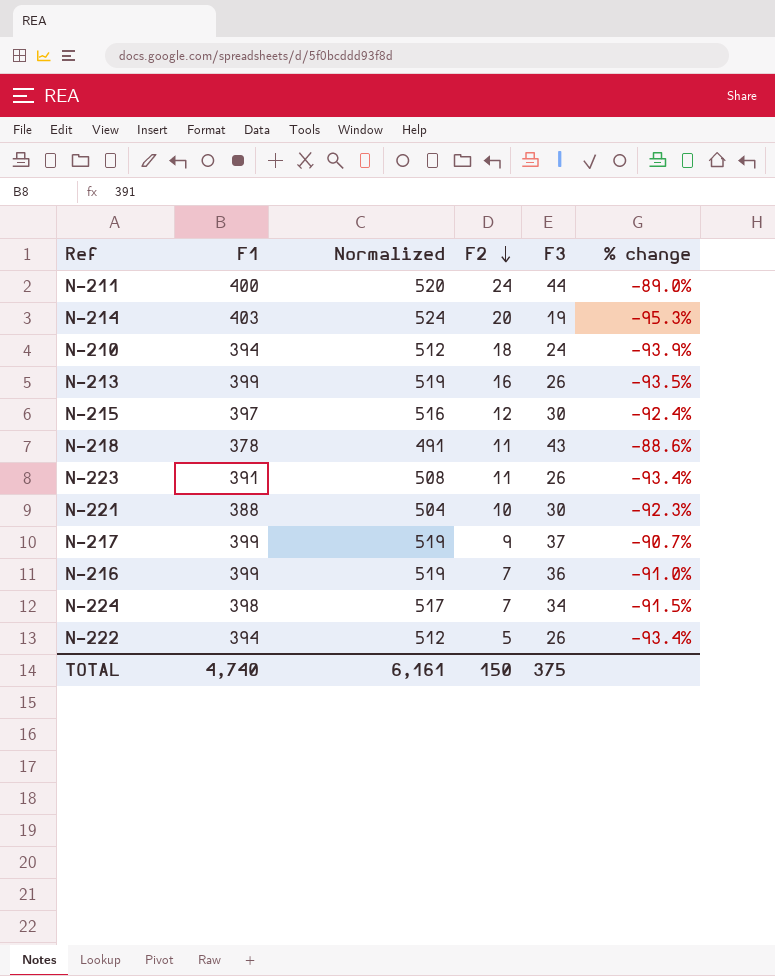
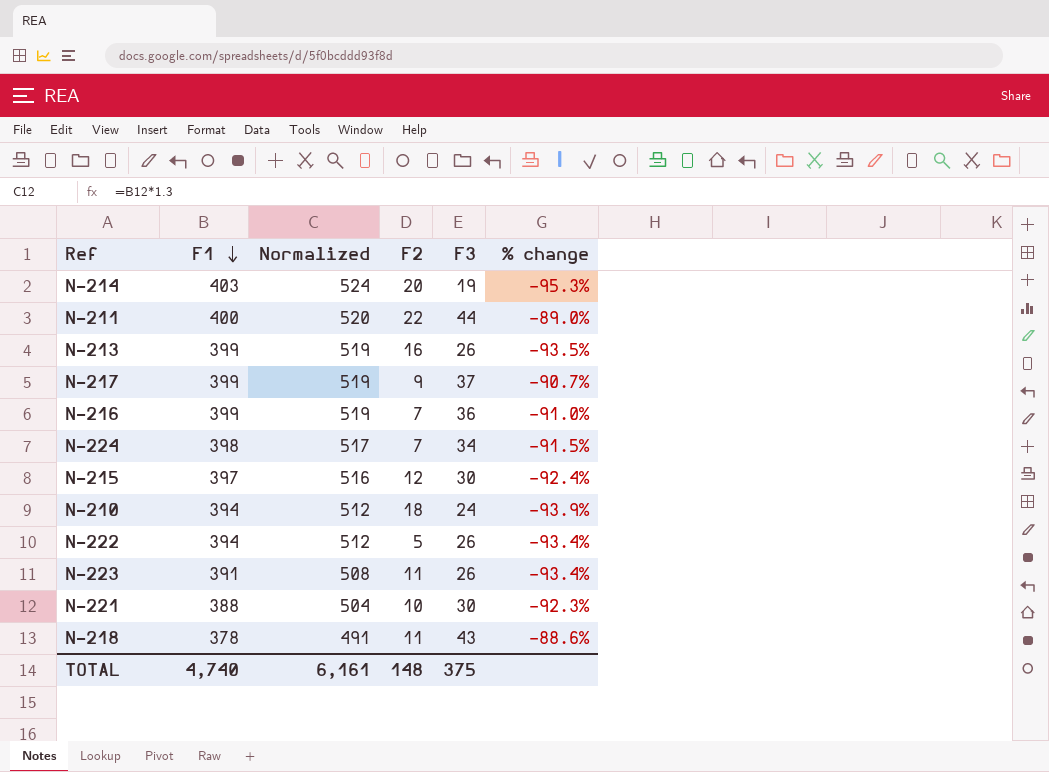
row order: F2 descending -> F1 descending
N-211 | F2: 24 -> 22
TOTAL | F2: 150 -> 148

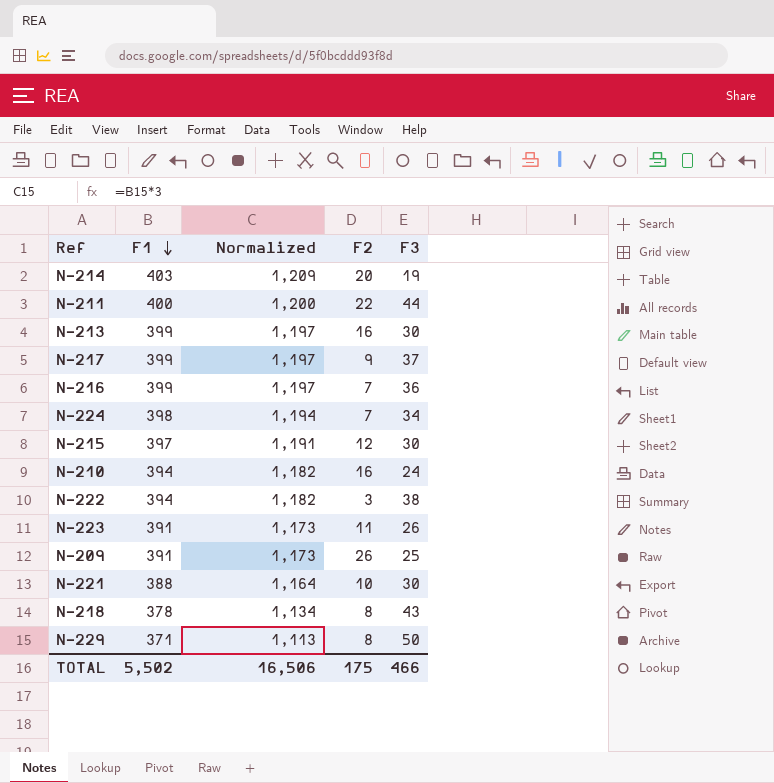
column % change | formula: ([F3] - [F1]) / [F1] -> none
column Normalized | formula: [F1] * 1.3 -> [F1] * 3
N-213 | F3: 26 -> 30
N-210 | F2: 18 -> 16
N-222 | F2: 5 -> 3
N-222 | F3: 26 -> 38
row N-209: none -> 391 | 1,173 | 26 | 25
N-218 | F2: 11 -> 8
row N-229: none -> 371 | 1,113 | 8 | 50
TOTAL | F1: 4,740 -> 5,502
TOTAL | Normalized: 6,161 -> 16,506
TOTAL | F2: 148 -> 175
TOTAL | F3: 375 -> 466

